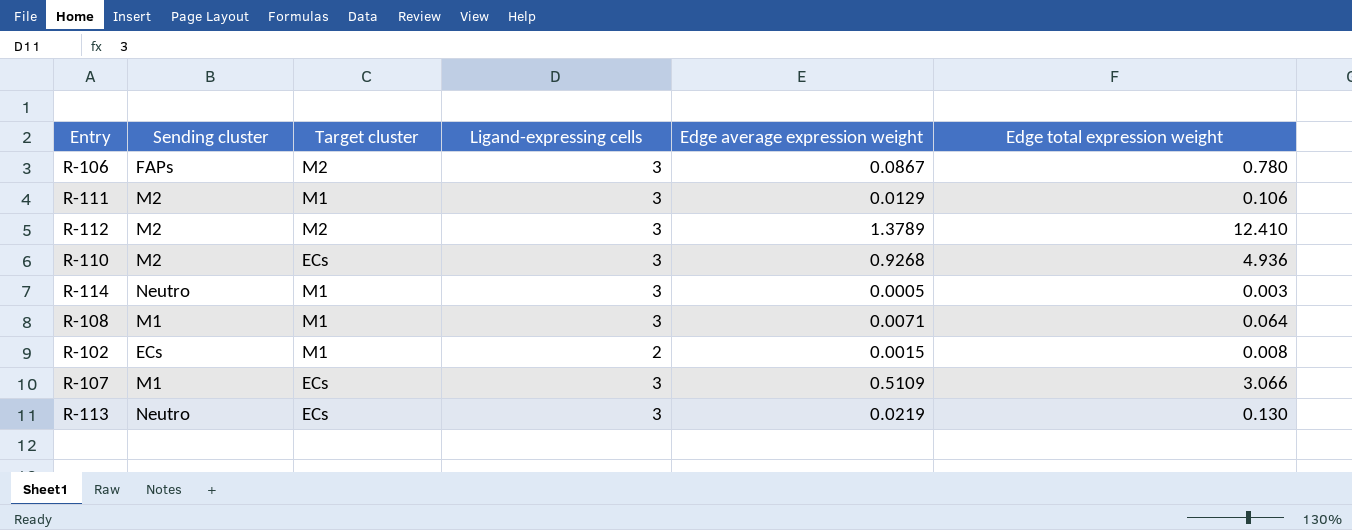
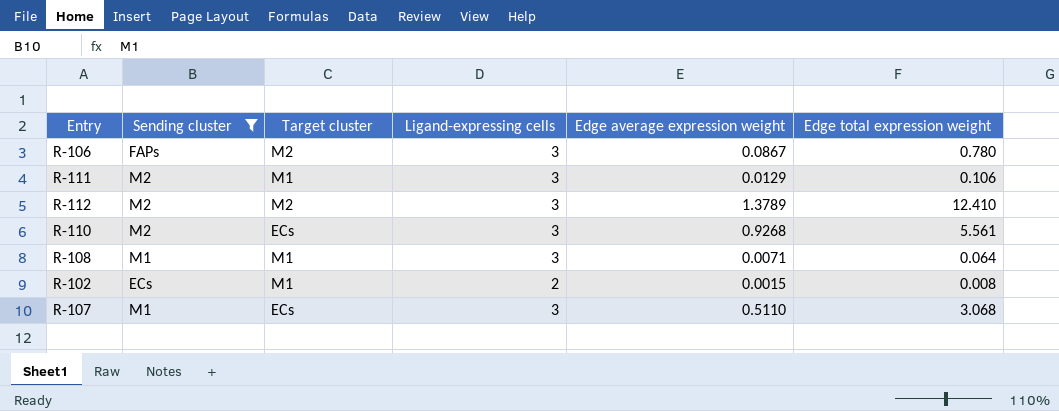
filter: none -> Sending cluster != Neutro
R-110 | Edge total expression weight: 4.936 -> 5.561
R-107 | Edge average expression weight: 0.5109 -> 0.5110
R-107 | Edge total expression weight: 3.066 -> 3.068

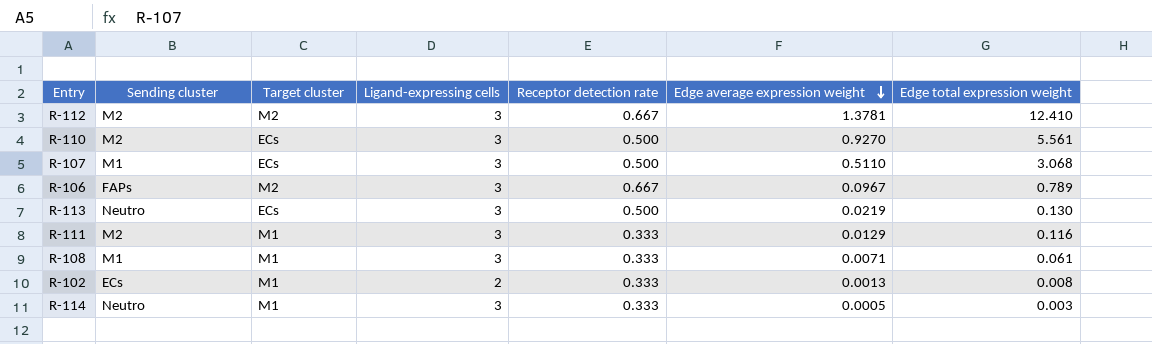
filter: Sending cluster != Neutro -> none
row order: none -> Edge average expression weight descending
column Receptor detection rate | position: none -> 5
R-112 | Edge average expression weight: 1.3789 -> 1.3781
R-110 | Edge average expression weight: 0.9268 -> 0.9270
R-106 | Edge average expression weight: 0.0867 -> 0.0967
R-106 | Edge total expression weight: 0.780 -> 0.789
R-111 | Edge total expression weight: 0.106 -> 0.116
R-108 | Edge total expression weight: 0.064 -> 0.061
R-102 | Edge average expression weight: 0.0015 -> 0.0013

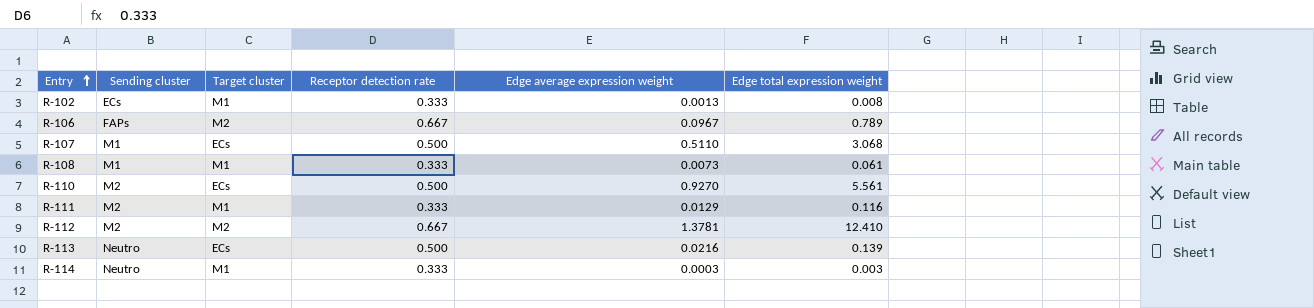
row order: Edge average expression weight descending -> Entry ascending
column Ligand-expressing cells | position: 4 -> none
R-108 | Edge average expression weight: 0.0071 -> 0.0073
R-113 | Edge average expression weight: 0.0219 -> 0.0216
R-113 | Edge total expression weight: 0.130 -> 0.139
R-114 | Edge average expression weight: 0.0005 -> 0.0003

